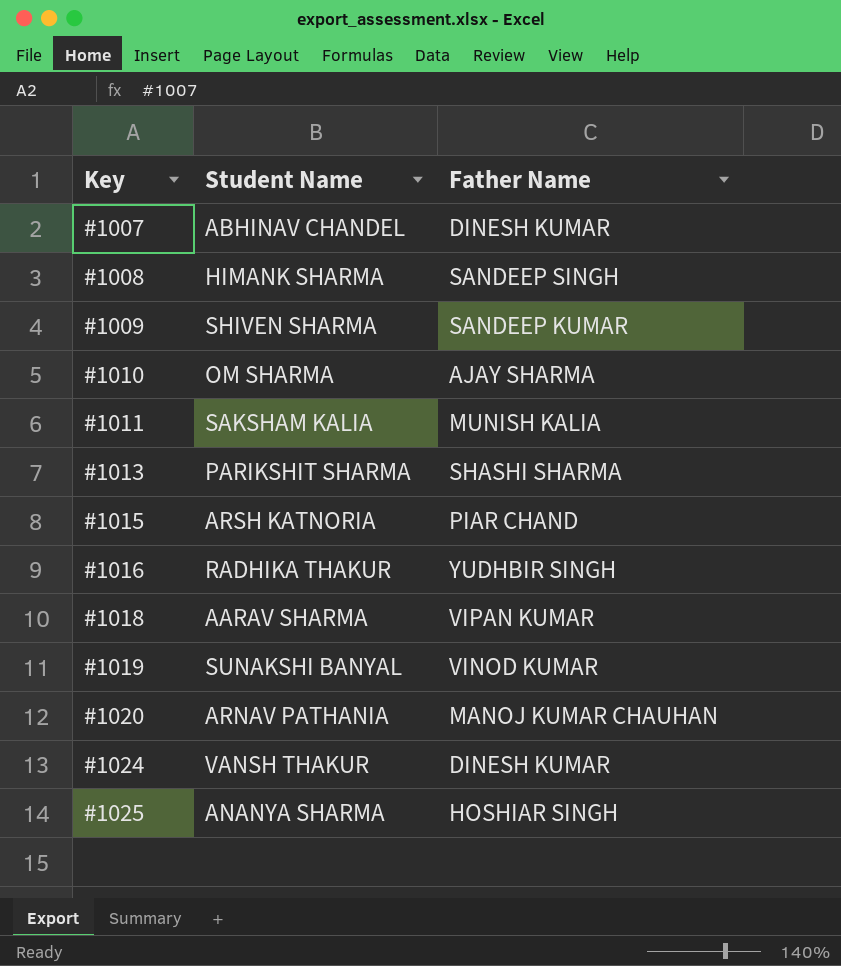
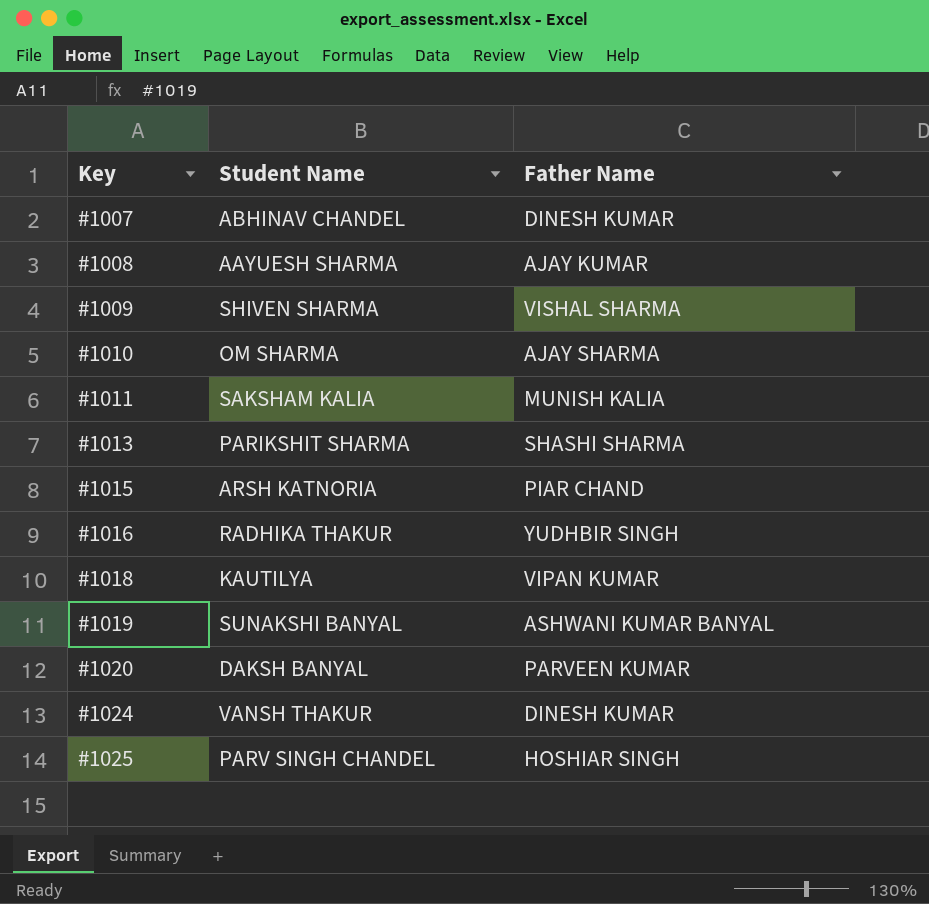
#1008 | Student Name: HIMANK SHARMA -> AAYUESH SHARMA
#1008 | Father Name: SANDEEP SINGH -> AJAY KUMAR
#1009 | Father Name: SANDEEP KUMAR -> VISHAL SHARMA
#1018 | Student Name: AARAV SHARMA -> KAUTILYA
#1019 | Father Name: VINOD KUMAR -> ASHWANI KUMAR BANYAL
#1020 | Student Name: ARNAV PATHANIA -> DAKSH BANYAL
#1020 | Father Name: MANOJ KUMAR CHAUHAN -> PARVEEN KUMAR
#1025 | Student Name: ANANYA SHARMA -> PARV SINGH CHANDEL

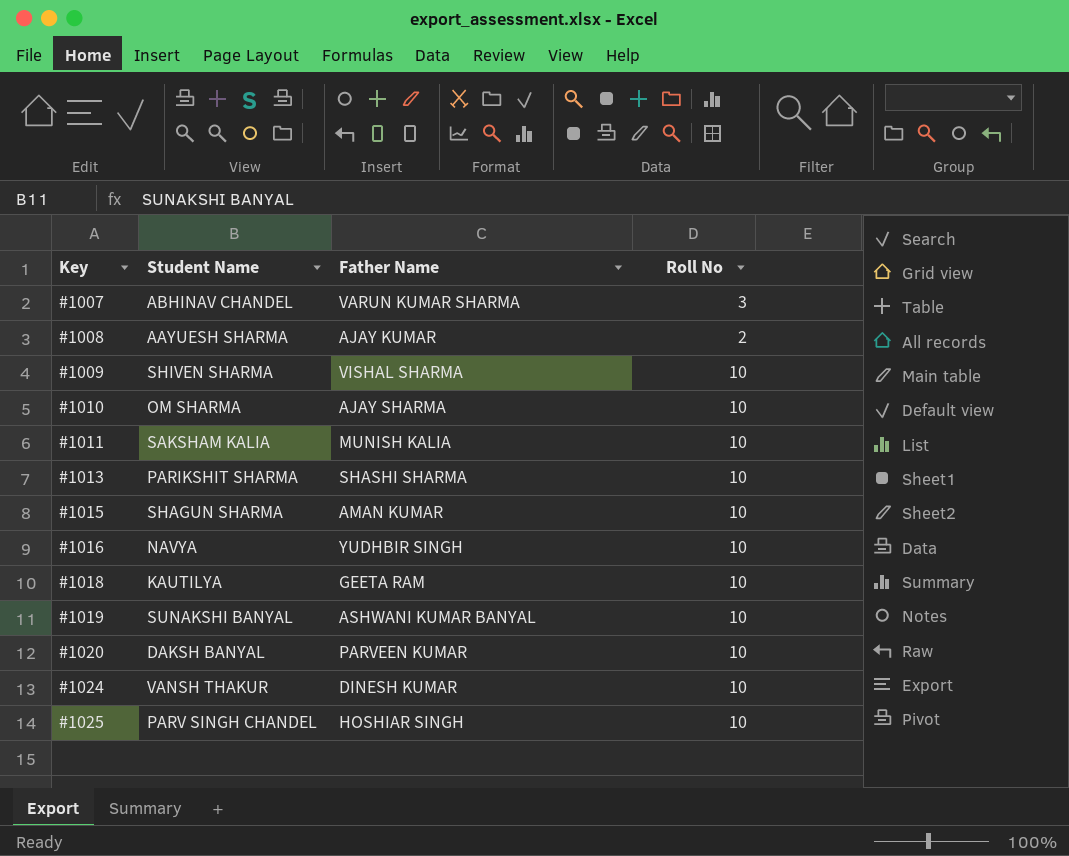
column Roll No | position: none -> 4
#1007 | Father Name: DINESH KUMAR -> VARUN KUMAR SHARMA
#1015 | Student Name: ARSH KATNORIA -> SHAGUN SHARMA
#1015 | Father Name: PIAR CHAND -> AMAN KUMAR
#1016 | Student Name: RADHIKA THAKUR -> NAVYA
#1018 | Father Name: VIPAN KUMAR -> GEETA RAM

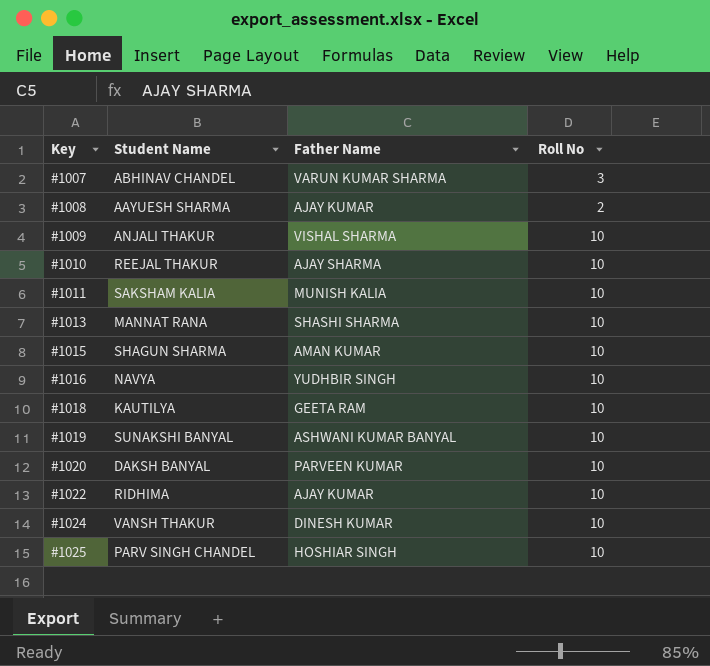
#1009 | Student Name: SHIVEN SHARMA -> ANJALI THAKUR
#1010 | Student Name: OM SHARMA -> REEJAL THAKUR
#1013 | Student Name: PARIKSHIT SHARMA -> MANNAT RANA
row #1022: none -> RIDHIMA | AJAY KUMAR | 10

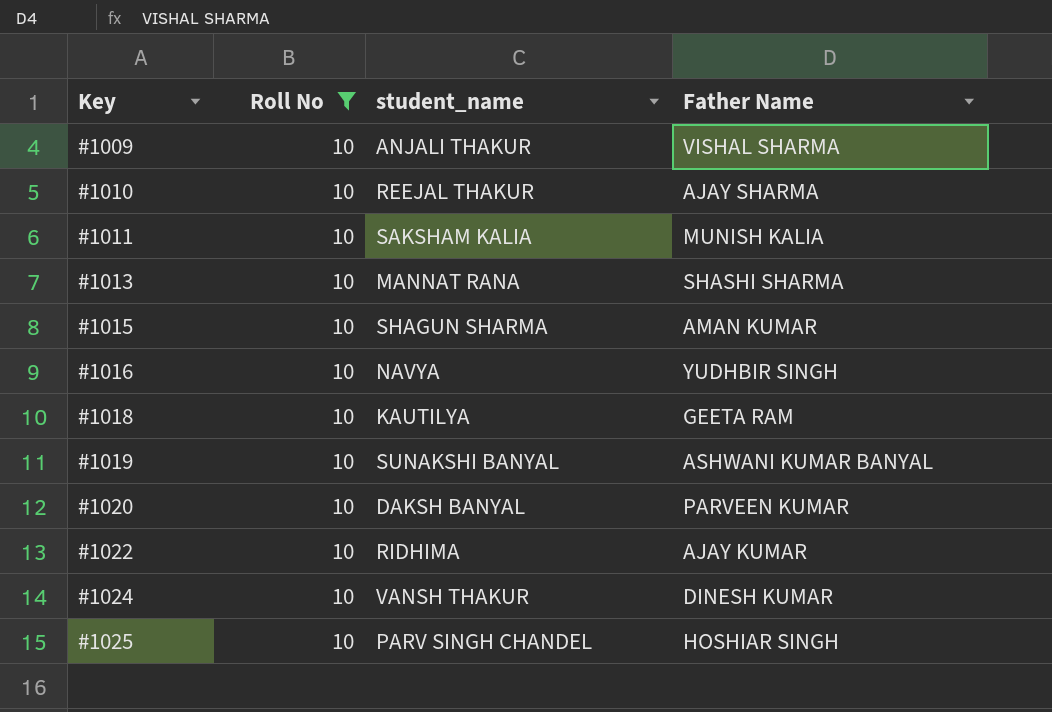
filter: none -> Roll No = 10
column Roll No | position: 4 -> 2
column name: Student Name -> student_name

